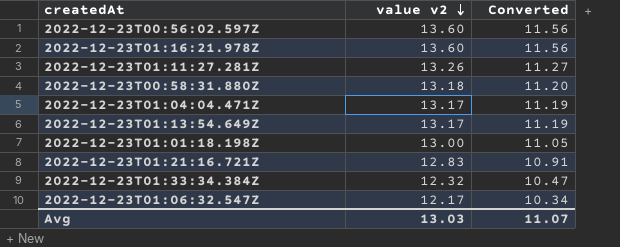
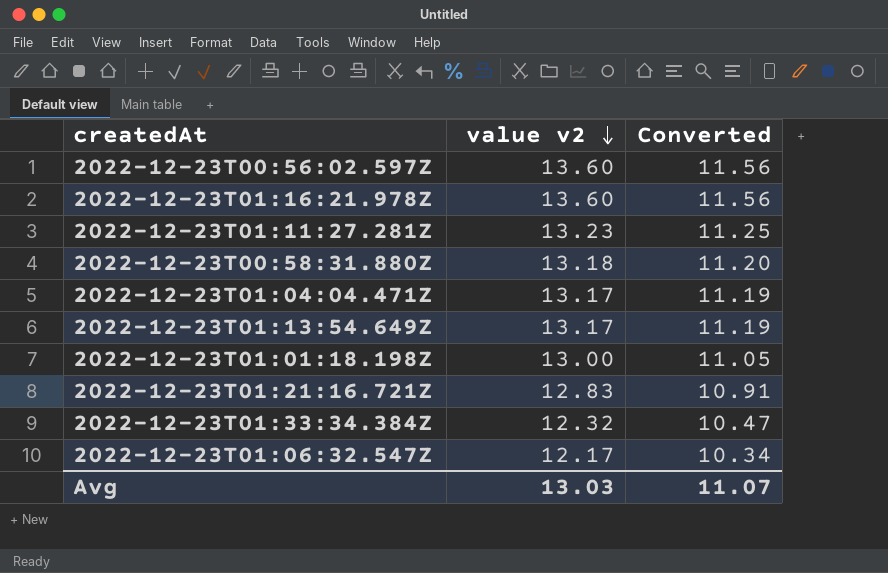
2022-12-23T01:11:27.281Z | value v2: 13.26 -> 13.23
2022-12-23T01:11:27.281Z | Converted: 11.27 -> 11.25

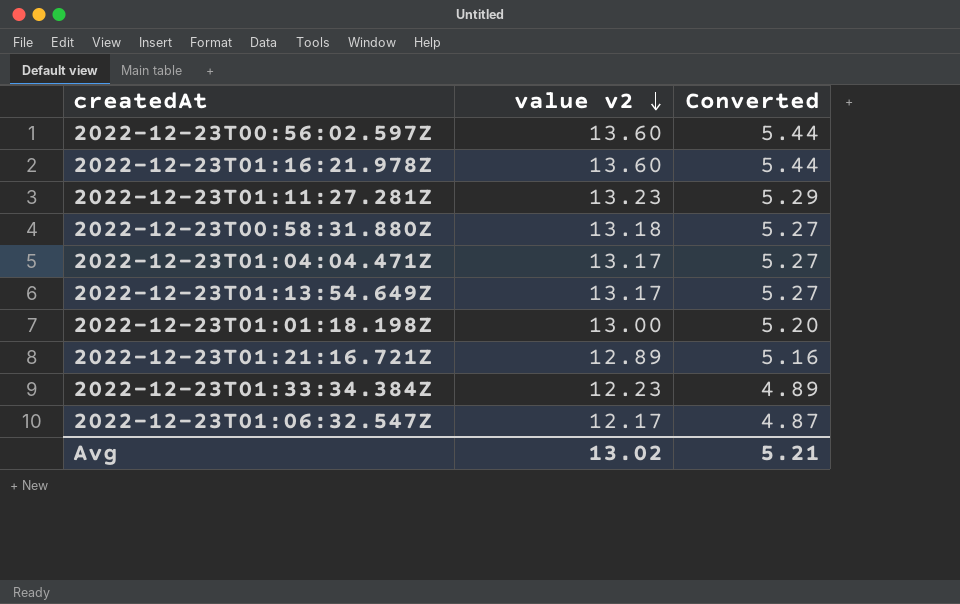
column Converted | formula: [value v2] * 0.85 -> [value v2] * 0.4
2022-12-23T01:21:16.721Z | value v2: 12.83 -> 12.89
2022-12-23T01:33:34.384Z | value v2: 12.32 -> 12.23
Avg | value v2: 13.03 -> 13.02
Avg | Converted: 11.07 -> 5.21

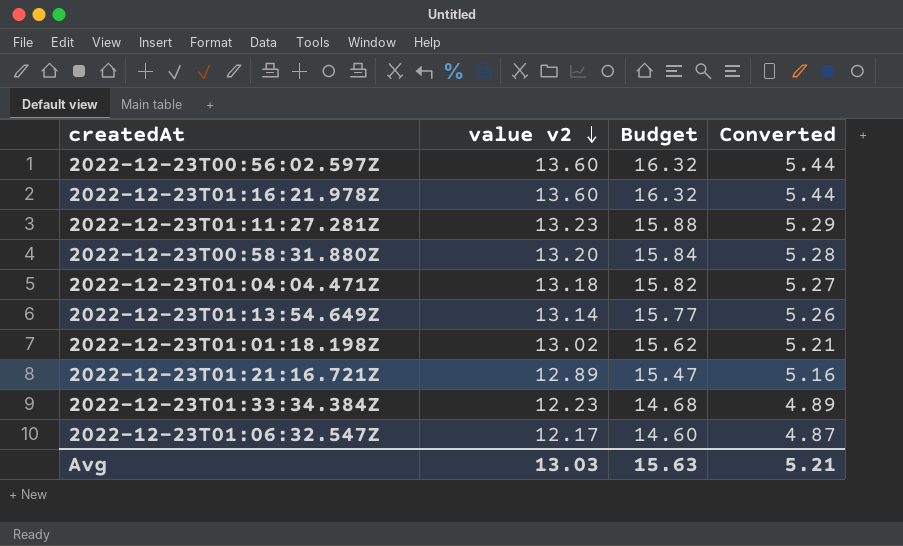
column Budget | formula: none -> [value v2] * 1.2
2022-12-23T00:58:31.880Z | value v2: 13.18 -> 13.20
2022-12-23T00:58:31.880Z | Converted: 5.27 -> 5.28
2022-12-23T01:04:04.471Z | value v2: 13.17 -> 13.18
2022-12-23T01:13:54.649Z | value v2: 13.17 -> 13.14
2022-12-23T01:13:54.649Z | Converted: 5.27 -> 5.26
2022-12-23T01:01:18.198Z | value v2: 13.00 -> 13.02
2022-12-23T01:01:18.198Z | Converted: 5.20 -> 5.21
Avg | value v2: 13.02 -> 13.03

